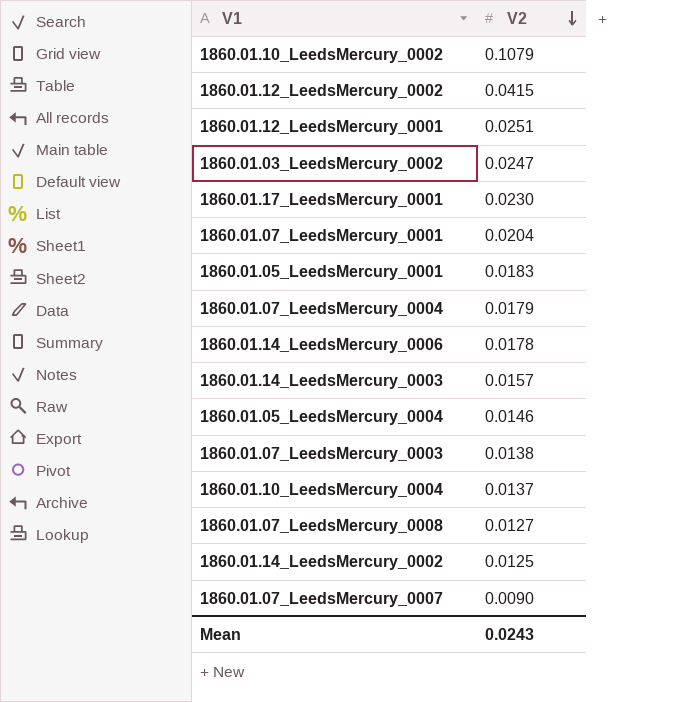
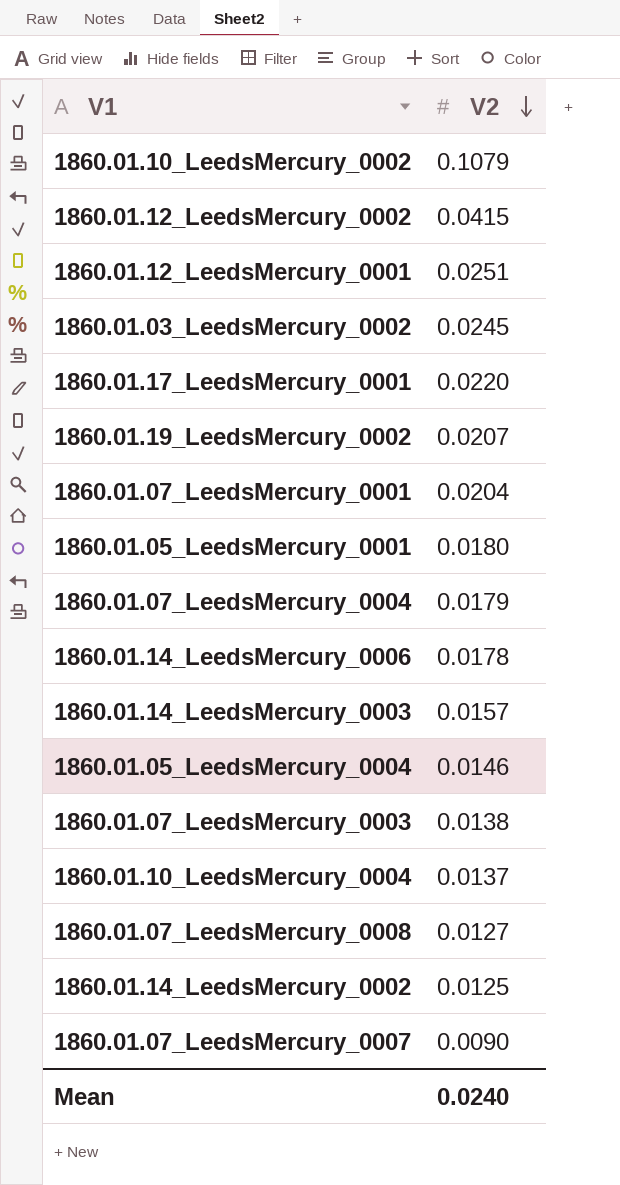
1860.01.03_LeedsMercury_0002 | V2: 0.0247 -> 0.0245
1860.01.17_LeedsMercury_0001 | V2: 0.0230 -> 0.0220
row 1860.01.19_LeedsMercury_0002: none -> 0.0207
1860.01.05_LeedsMercury_0001 | V2: 0.0183 -> 0.0180
Mean | V2: 0.0243 -> 0.0240

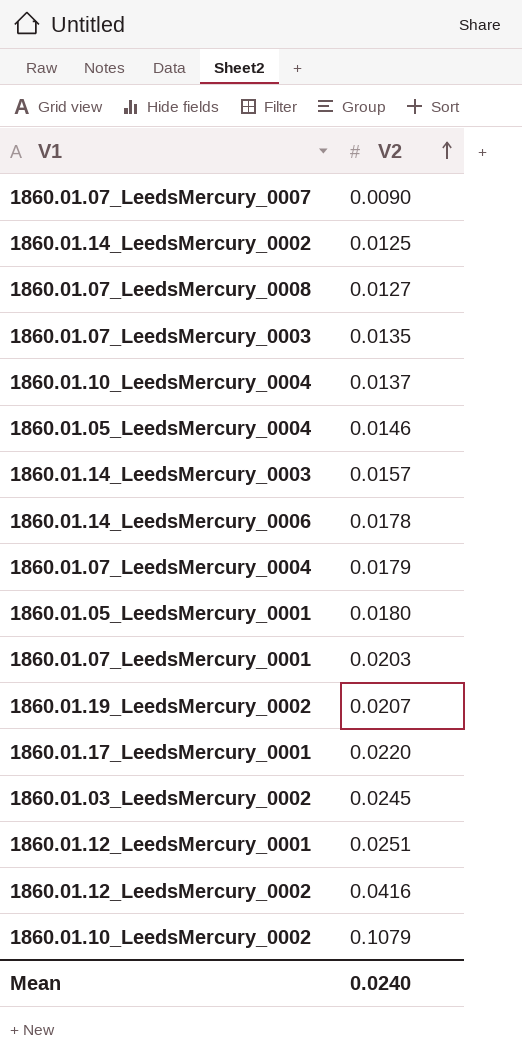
row order: V2 descending -> V2 ascending
1860.01.07_LeedsMercury_0003 | V2: 0.0138 -> 0.0135
1860.01.07_LeedsMercury_0001 | V2: 0.0204 -> 0.0203
1860.01.12_LeedsMercury_0002 | V2: 0.0415 -> 0.0416

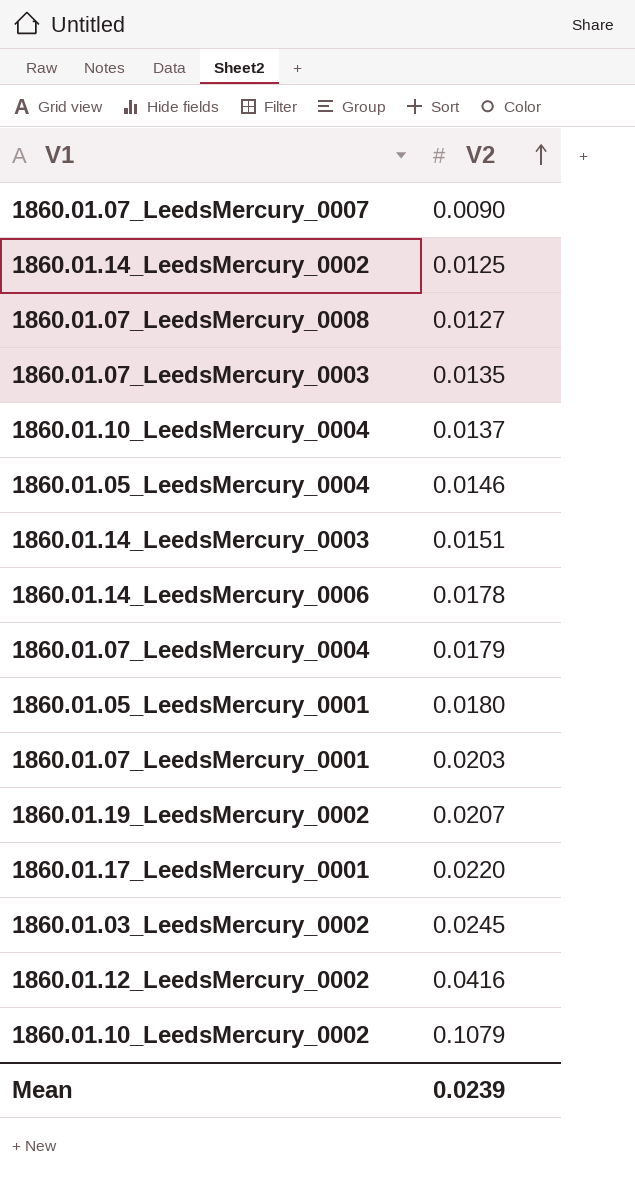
row 1860.01.12_LeedsMercury_0001: 0.0251 -> none
1860.01.14_LeedsMercury_0003 | V2: 0.0157 -> 0.0151
Mean | V2: 0.0240 -> 0.0239

